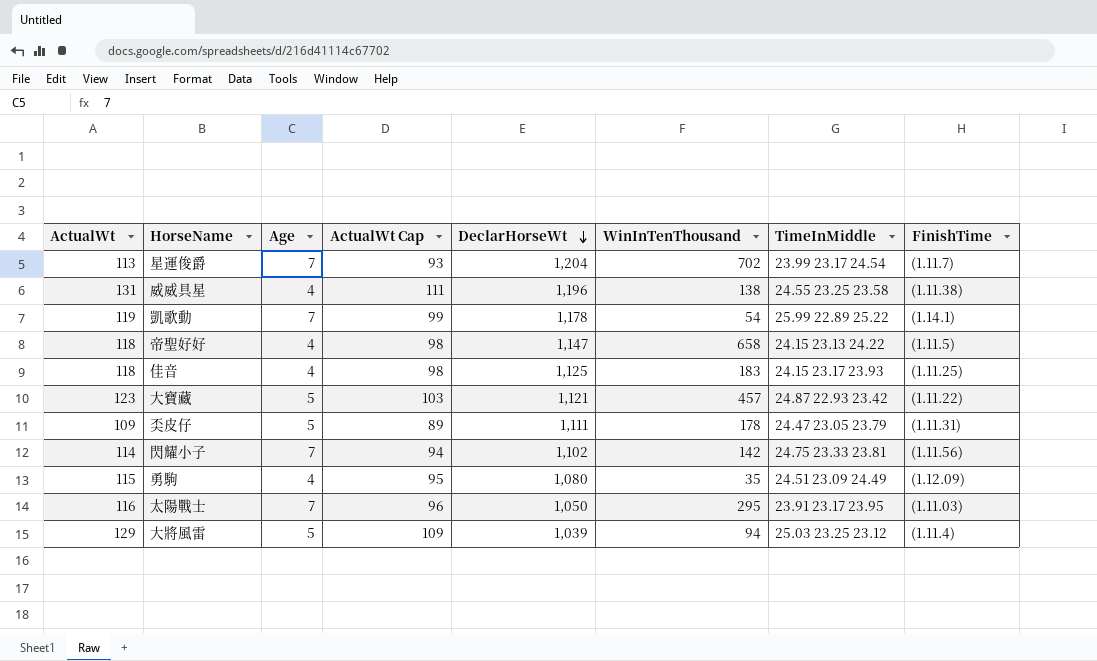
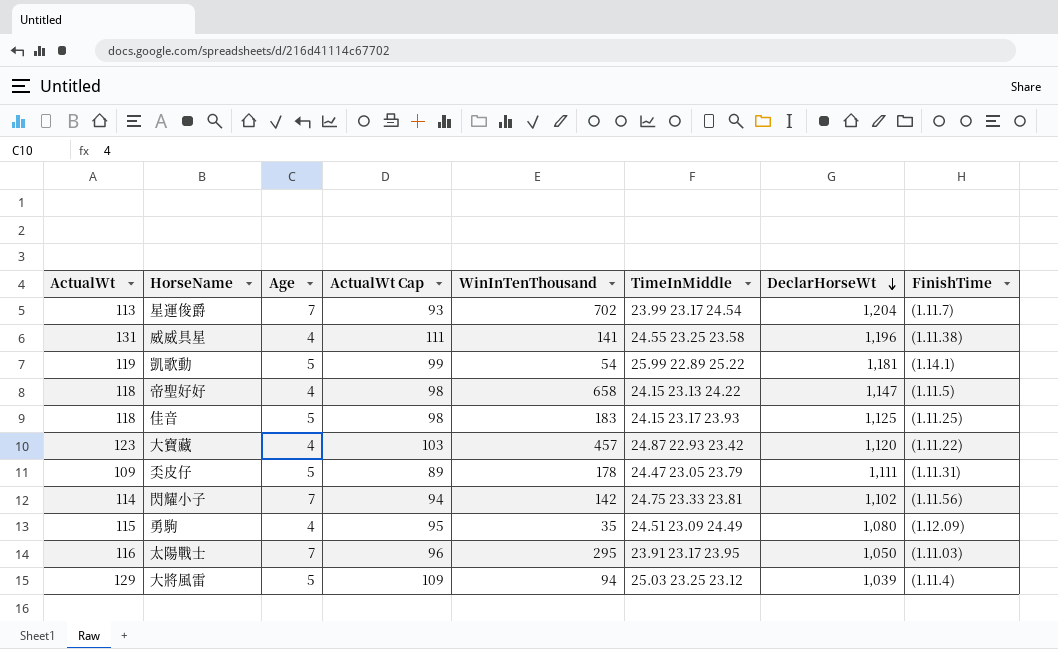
column DeclarHorseWt | position: 5 -> 7
威威具星 | WinInTenThousand: 138 -> 141
凱歌動 | Age: 7 -> 5
凱歌動 | DeclarHorseWt: 1,178 -> 1,181
佳音 | Age: 4 -> 5
大寶藏 | Age: 5 -> 4
大寶藏 | DeclarHorseWt: 1,121 -> 1,120

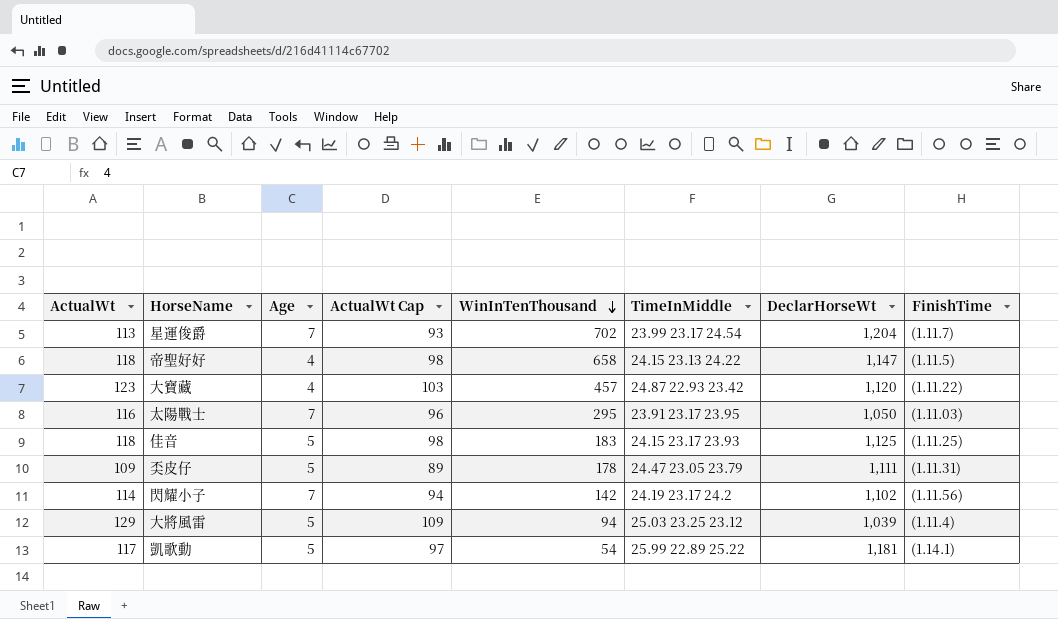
row order: DeclarHorseWt descending -> WinInTenThousand descending
row 威威具星: 131 | 4 | 111 | 141 | 24.55 23.25 23.58 | 1,196 | (1.11.38) -> none
row 勇駒: 115 | 4 | 95 | 35 | 24.51 23.09 24.49 | 1,080 | (1.12.09) -> none
閃耀小子 | TimeInMiddle: 24.75 23.33 23.81 -> 24.19 23.17 24.2
凱歌動 | ActualWt: 119 -> 117
凱歌動 | ActualWt Cap: 99 -> 97

